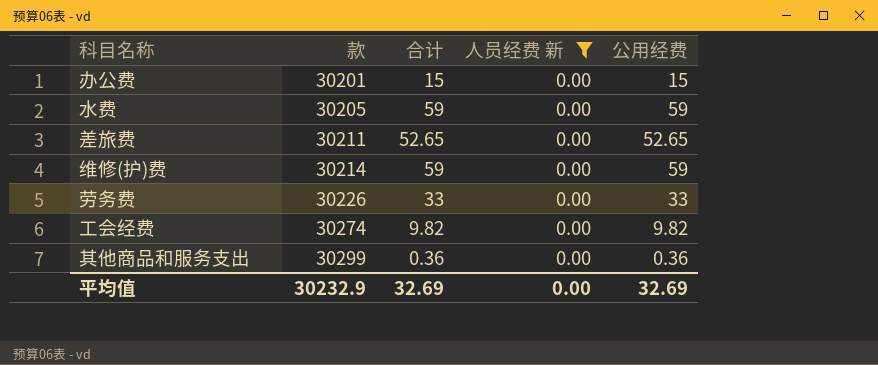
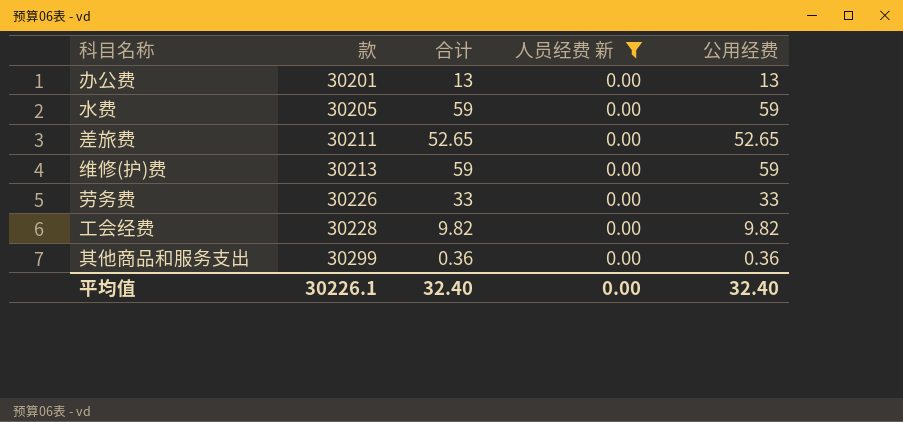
办公费 | 合计: 15 -> 13
办公费 | 公用经费: 15 -> 13
维修(护)费 | 款: 30214 -> 30213
工会经费 | 款: 30274 -> 30228
平均值 | 款: 30232.9 -> 30226.1
平均值 | 合计: 32.69 -> 32.40
平均值 | 公用经费: 32.69 -> 32.40

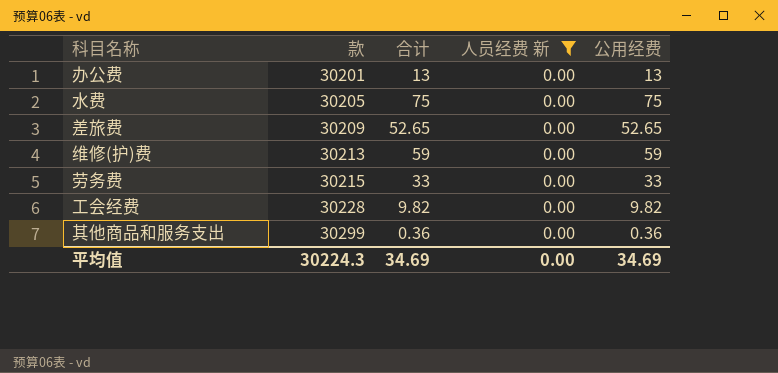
水费 | 合计: 59 -> 75
水费 | 公用经费: 59 -> 75
差旅费 | 款: 30211 -> 30209
劳务费 | 款: 30226 -> 30215
平均值 | 款: 30226.1 -> 30224.3
平均值 | 合计: 32.40 -> 34.69
平均值 | 公用经费: 32.40 -> 34.69

